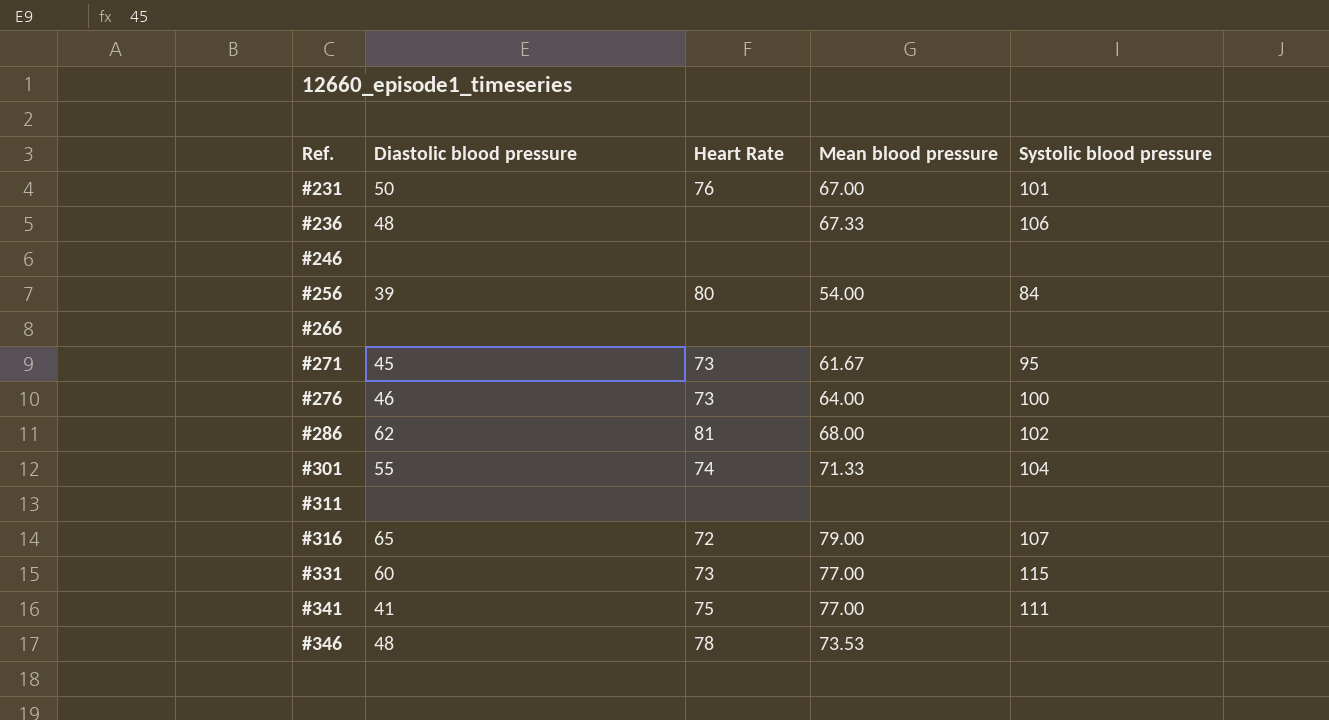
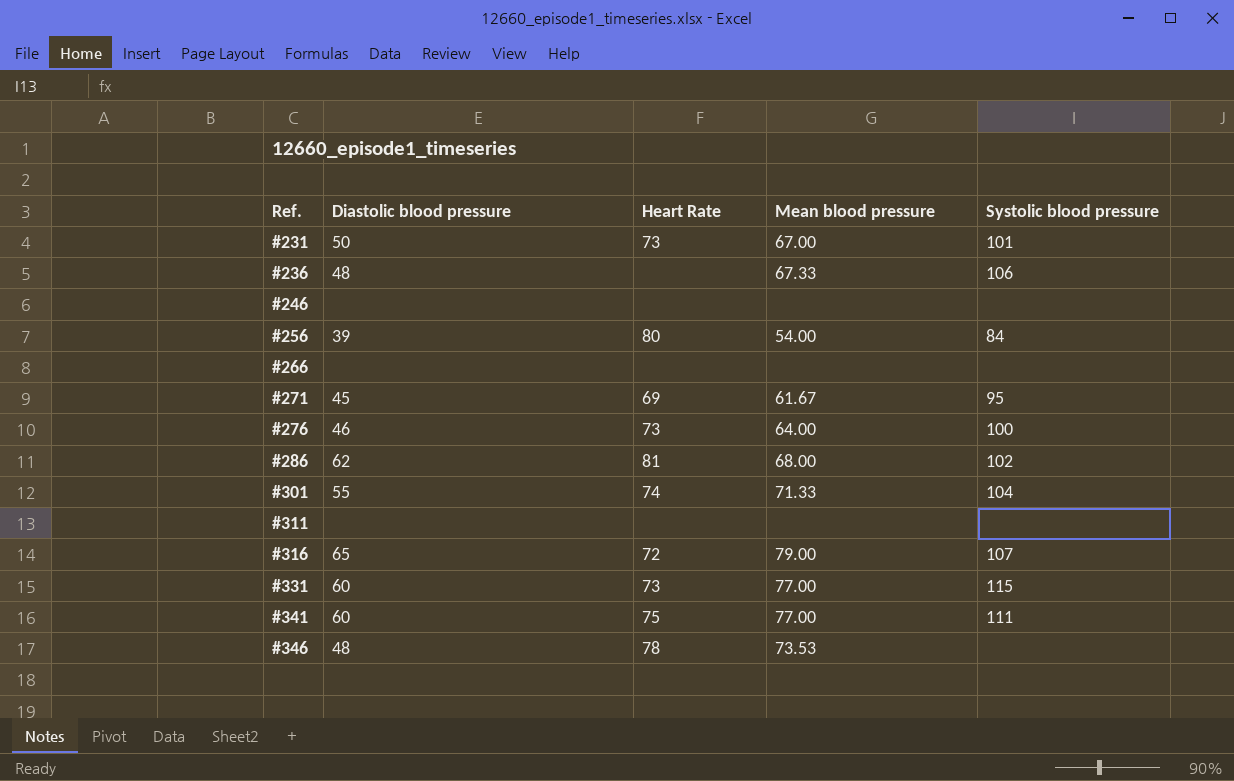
#231 | Heart Rate: 76 -> 73
#271 | Heart Rate: 73 -> 69
#341 | Diastolic blood pressure: 41 -> 60

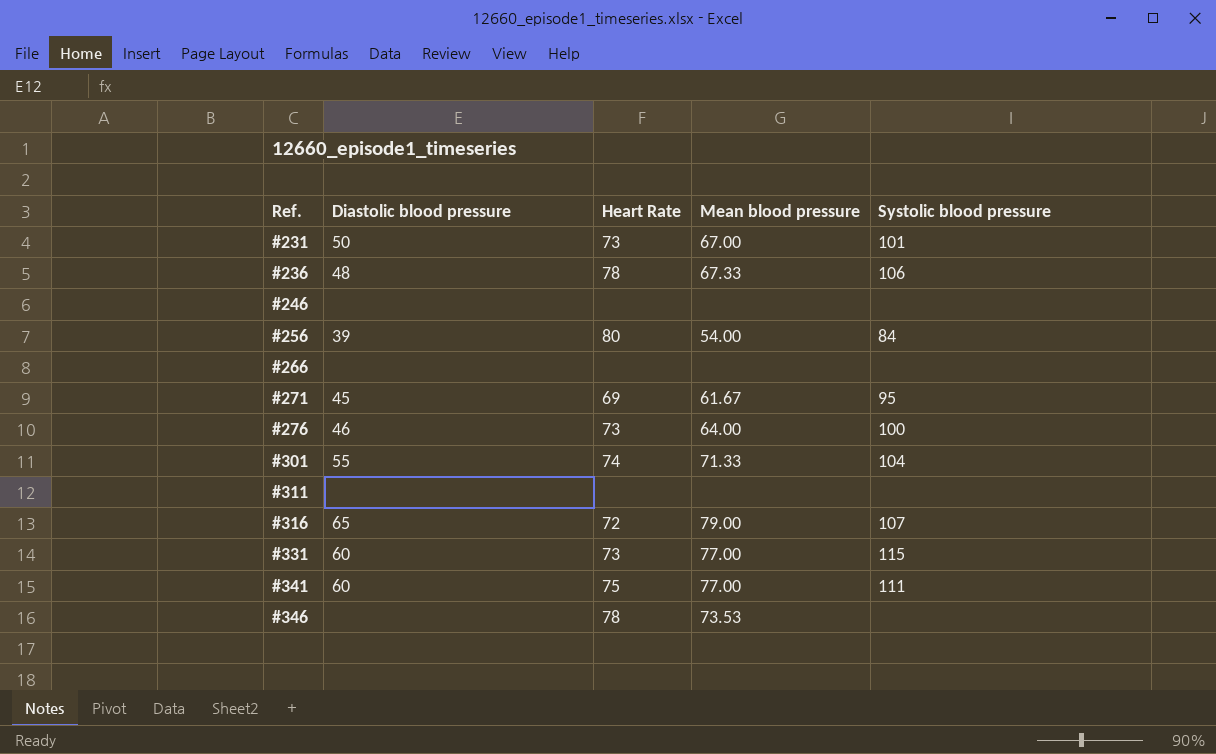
row #286: 62 | 81 | 68.00 | 102 -> none
#236 | Heart Rate: none -> 78
#346 | Diastolic blood pressure: 48 -> none

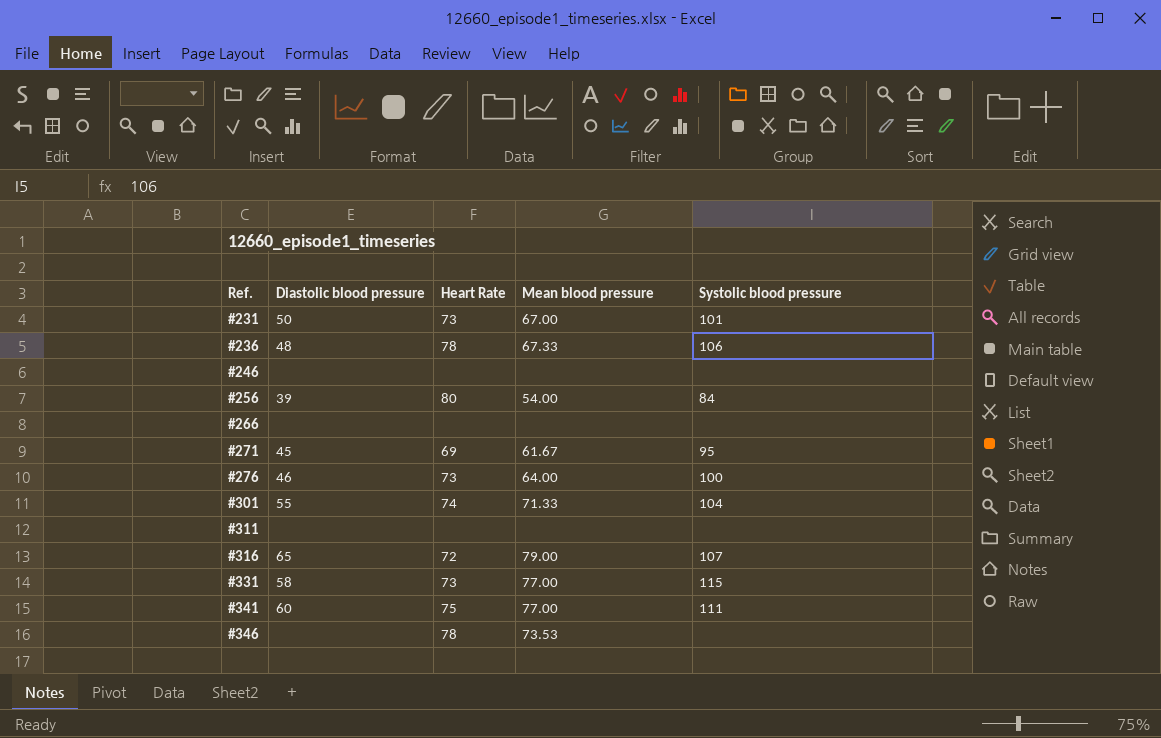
#331 | Diastolic blood pressure: 60 -> 58

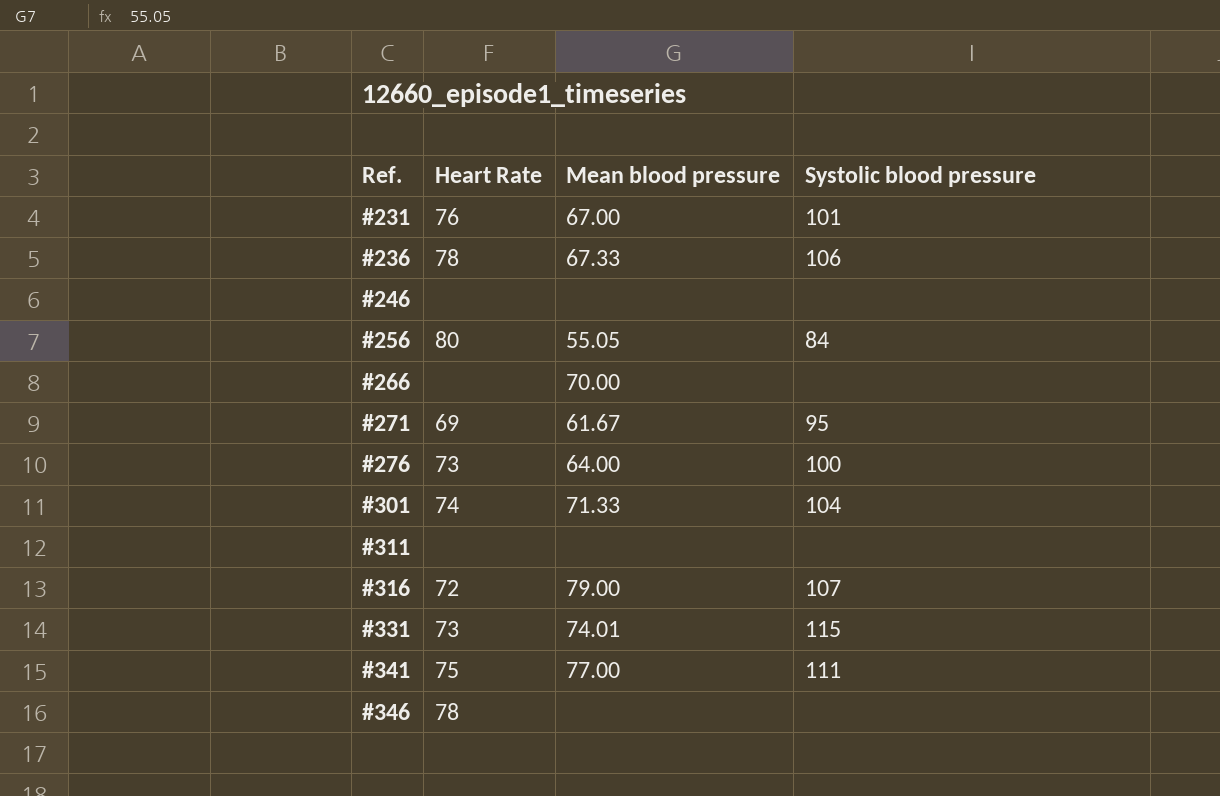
column Diastolic blood pressure | position: 2 -> none
#231 | Heart Rate: 73 -> 76
#256 | Mean blood pressure: 54.00 -> 55.05
#266 | Mean blood pressure: none -> 70.00
#331 | Mean blood pressure: 77.00 -> 74.01
#346 | Mean blood pressure: 73.53 -> none

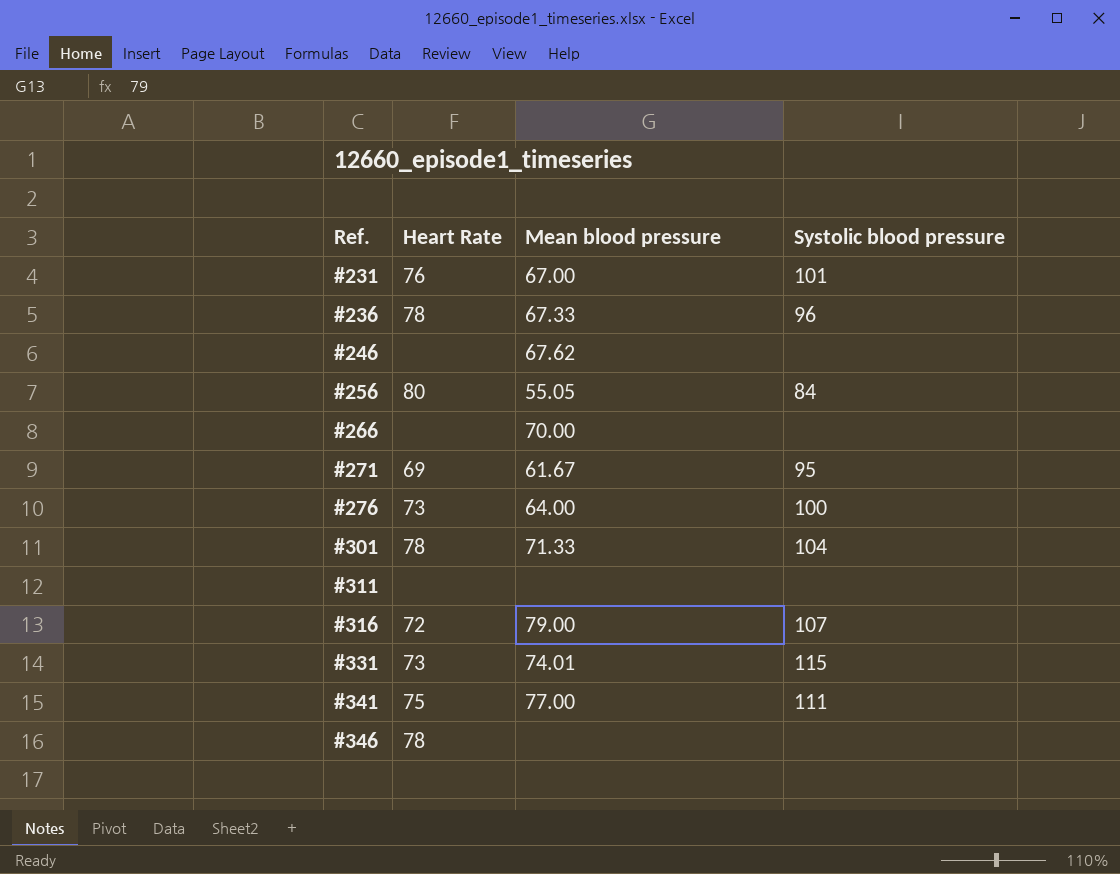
#236 | Systolic blood pressure: 106 -> 96
#246 | Mean blood pressure: none -> 67.62
#301 | Heart Rate: 74 -> 78

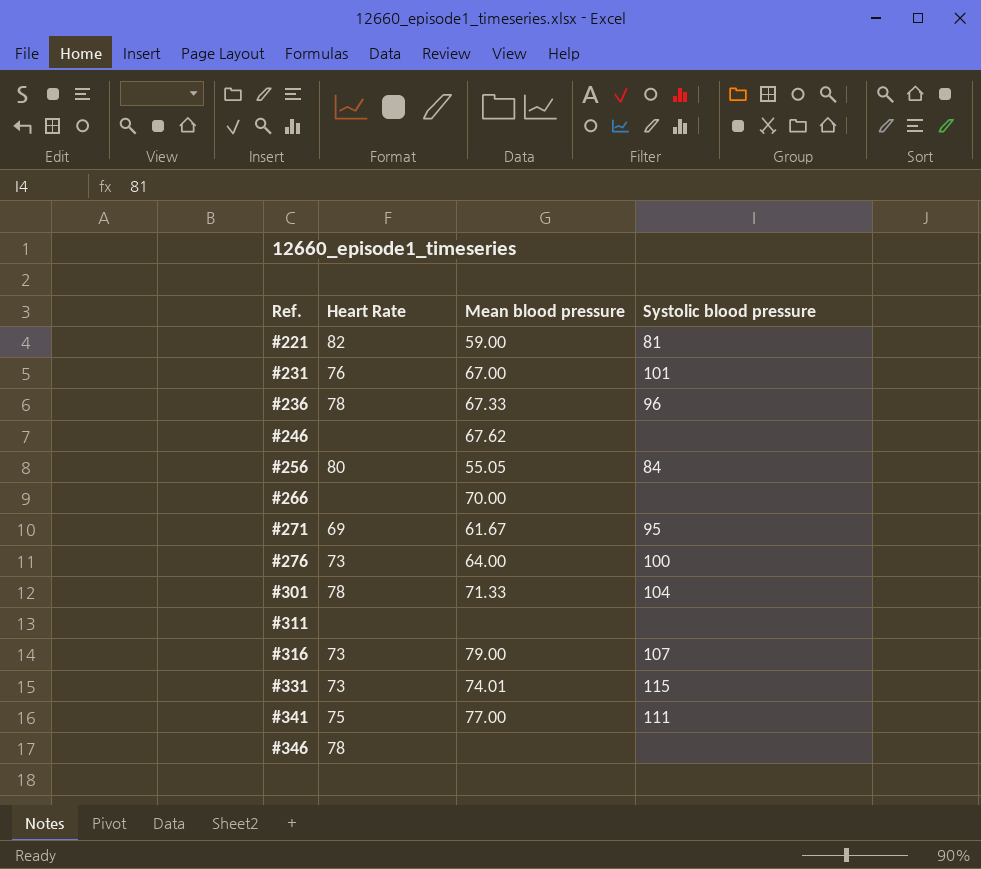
row #221: none -> 82 | 59.00 | 81
#316 | Heart Rate: 72 -> 73

